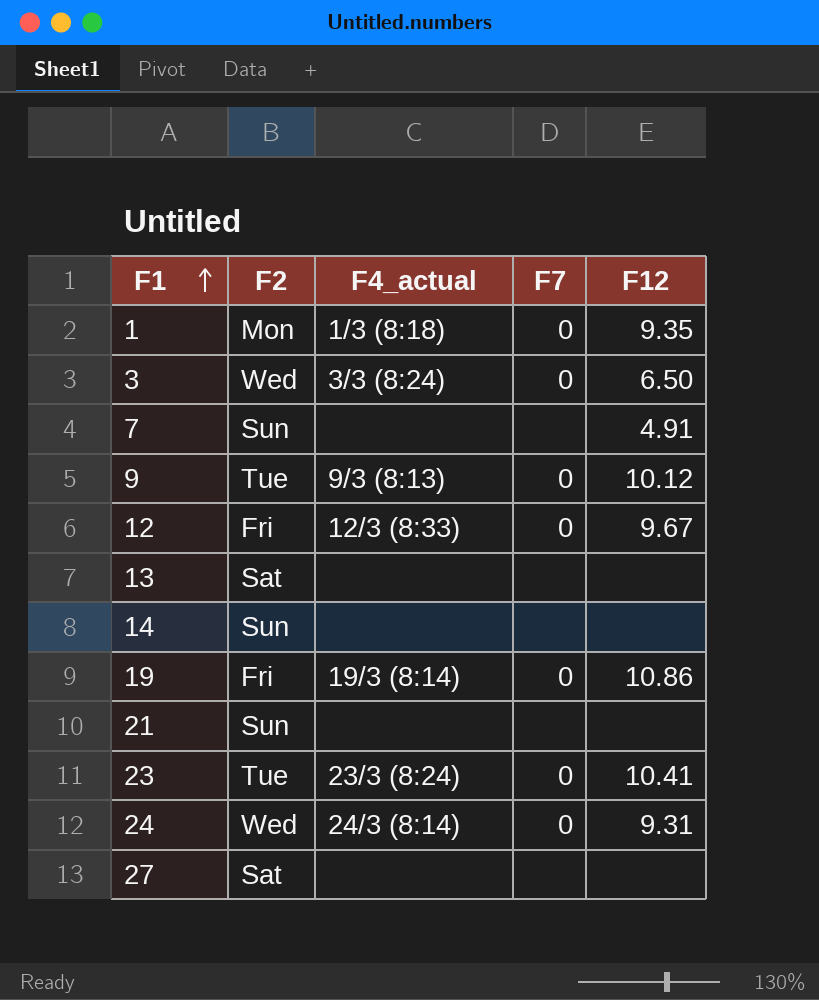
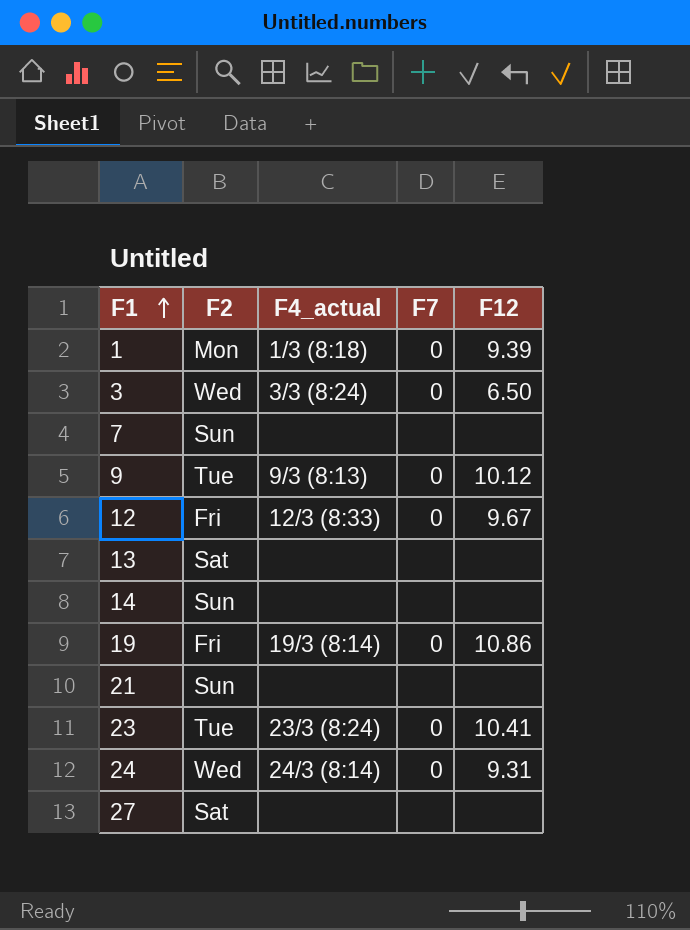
1 | F12: 9.35 -> 9.39
7 | F12: 4.91 -> none

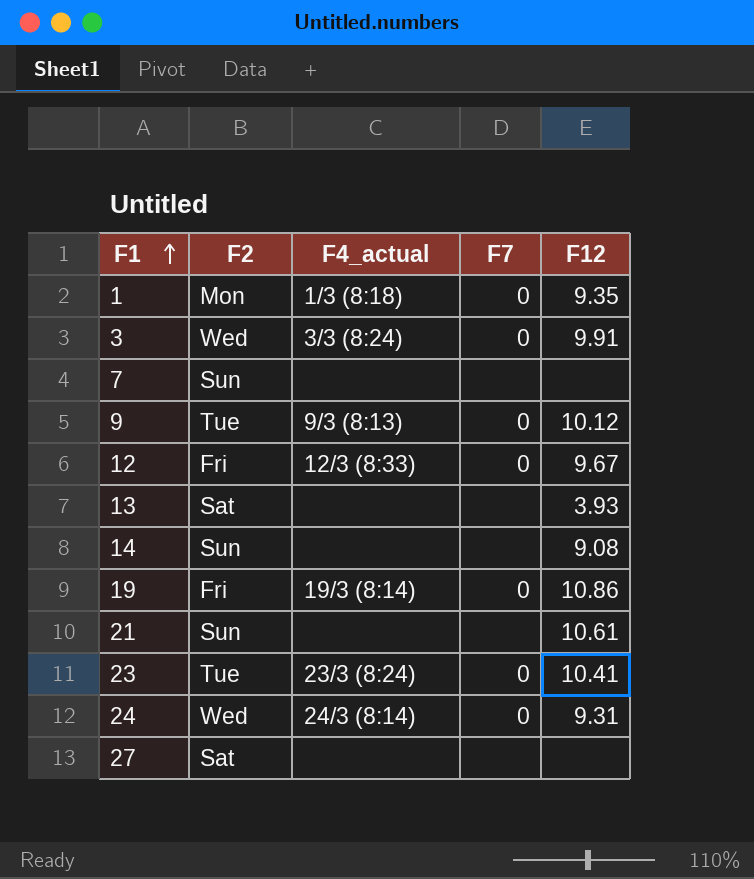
1 | F12: 9.39 -> 9.35
3 | F12: 6.50 -> 9.91
13 | F12: none -> 3.93
14 | F12: none -> 9.08
21 | F12: none -> 10.61

